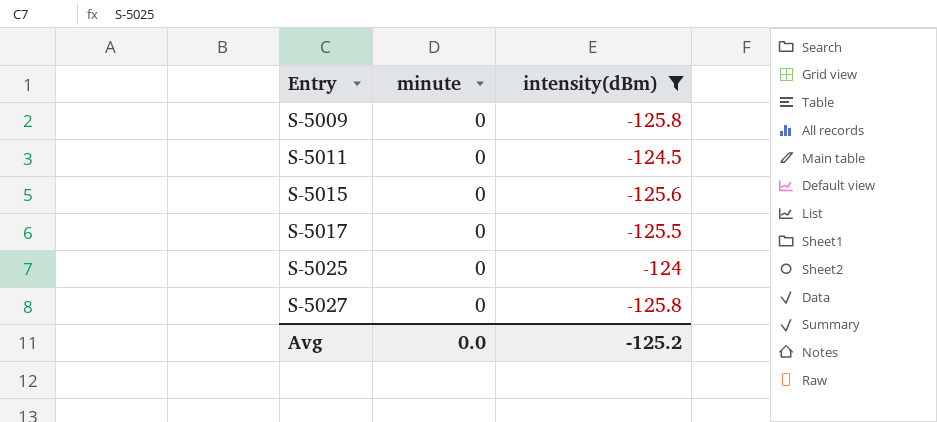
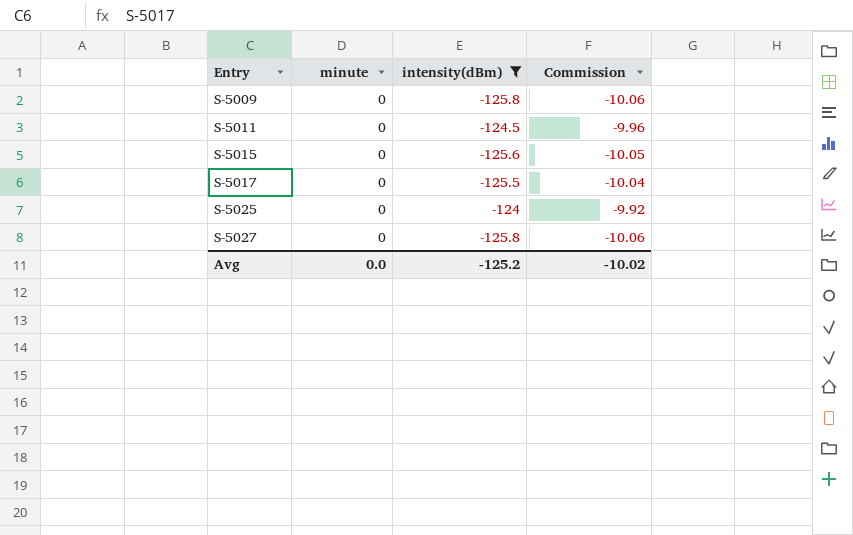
column Commission | formula: none -> [intensity(dBm)] * 0.08

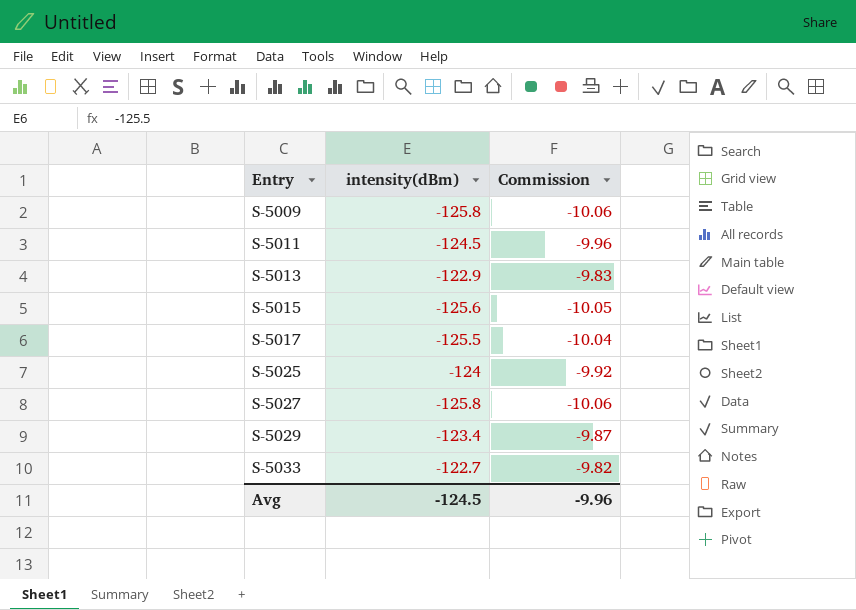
filter: intensity(dBm) <= -124 -> none
column minute | position: 2 -> none
Avg | intensity(dBm): -125.2 -> -124.5
Avg | Commission: -10.02 -> -9.96

